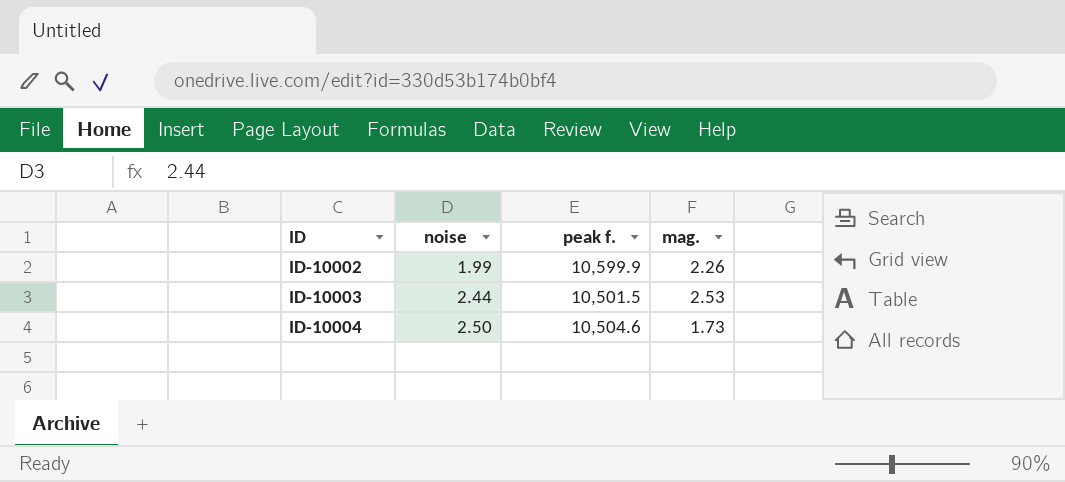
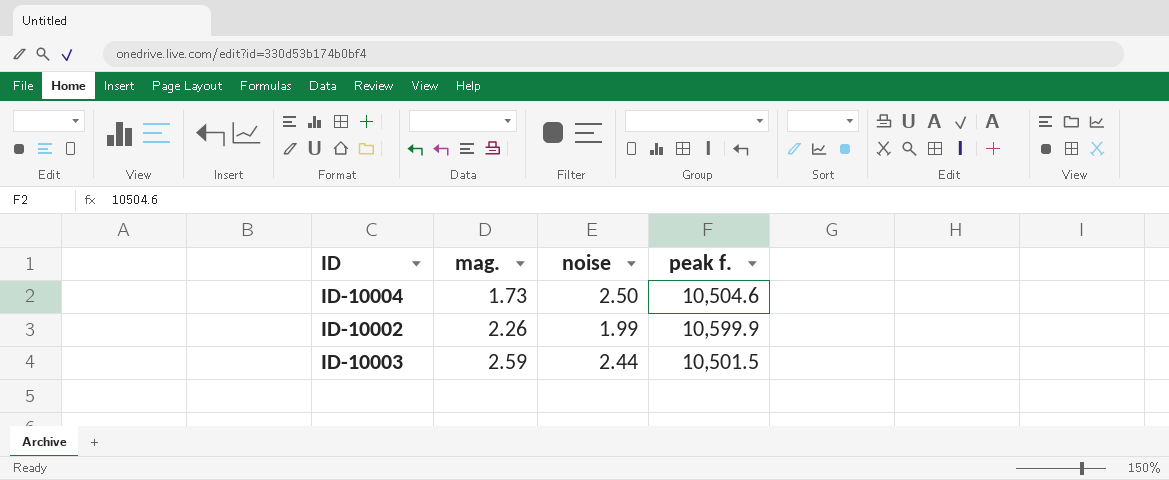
row order: ID ascending -> mag. ascending
column mag. | position: 4 -> 2
ID-10003 | mag.: 2.53 -> 2.59

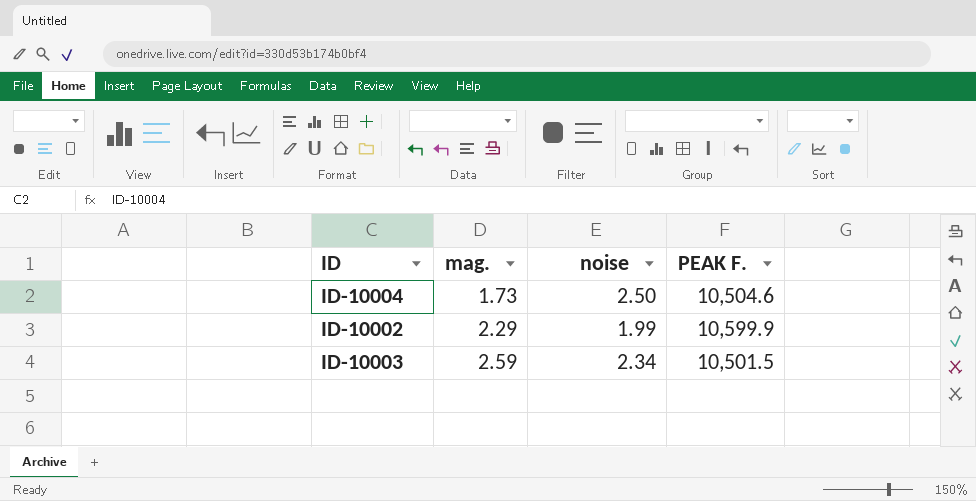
column name: peak f. -> PEAK F.
ID-10002 | mag.: 2.26 -> 2.29
ID-10003 | noise: 2.44 -> 2.34

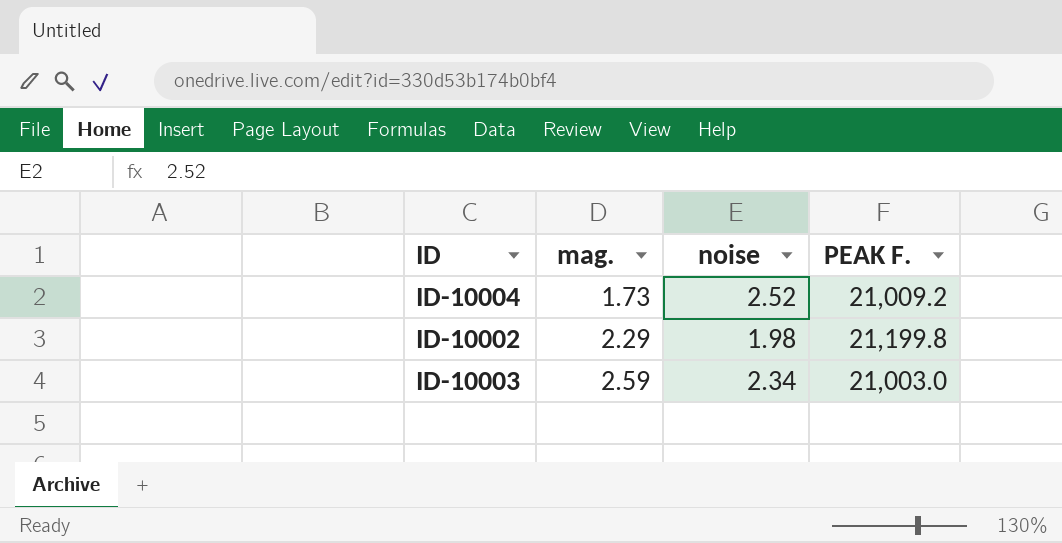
ID-10004 | noise: 2.50 -> 2.52
ID-10004 | PEAK F.: 10,504.6 -> 21,009.2
ID-10002 | noise: 1.99 -> 1.98
ID-10002 | PEAK F.: 10,599.9 -> 21,199.8
ID-10003 | PEAK F.: 10,501.5 -> 21,003.0

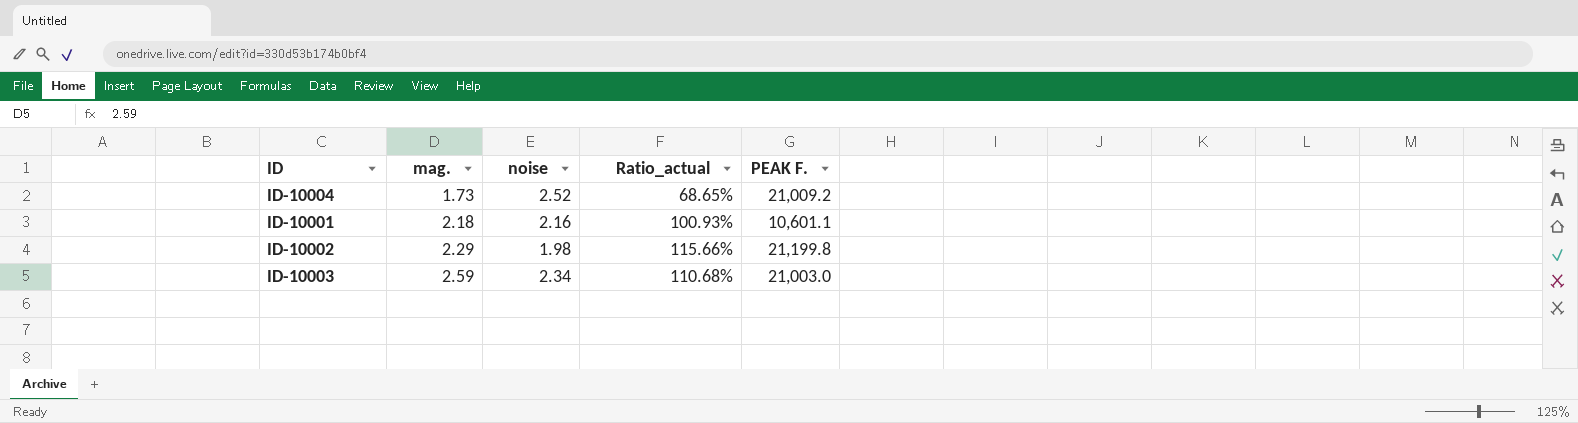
column Ratio_actual | formula: none -> [mag.] / [noise]
row ID-10001: none -> 2.18 | 2.16 | 100.93% | 10,601.1

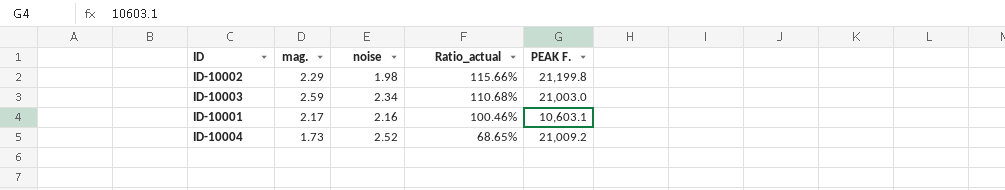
row order: mag. ascending -> Ratio_actual descending
ID-10001 | mag.: 2.18 -> 2.17
ID-10001 | Ratio_actual: 100.93% -> 100.46%
ID-10001 | PEAK F.: 10,601.1 -> 10,603.1

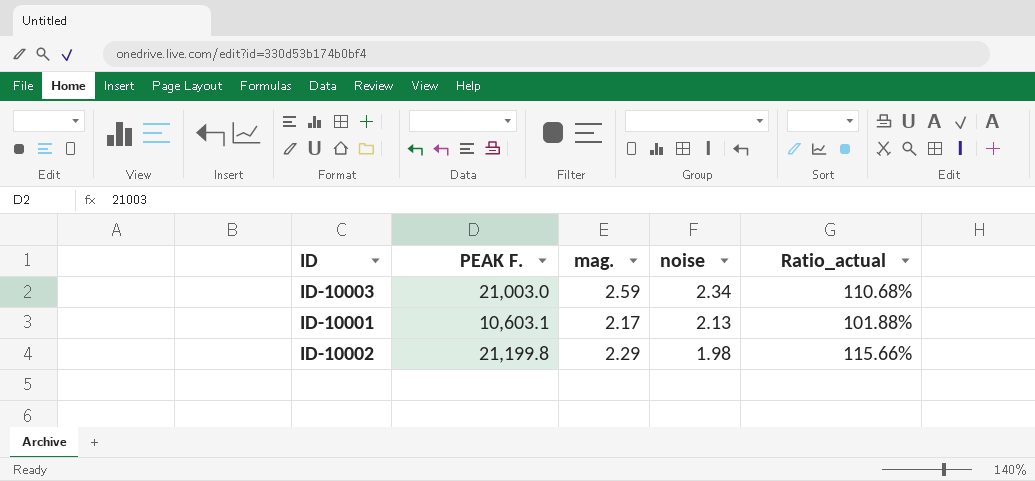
row order: Ratio_actual descending -> noise descending
column PEAK F. | position: 5 -> 2
row ID-10004: 1.73 | 2.52 | 68.65% | 21,009.2 -> none
ID-10001 | noise: 2.16 -> 2.13
ID-10001 | Ratio_actual: 100.46% -> 101.88%

